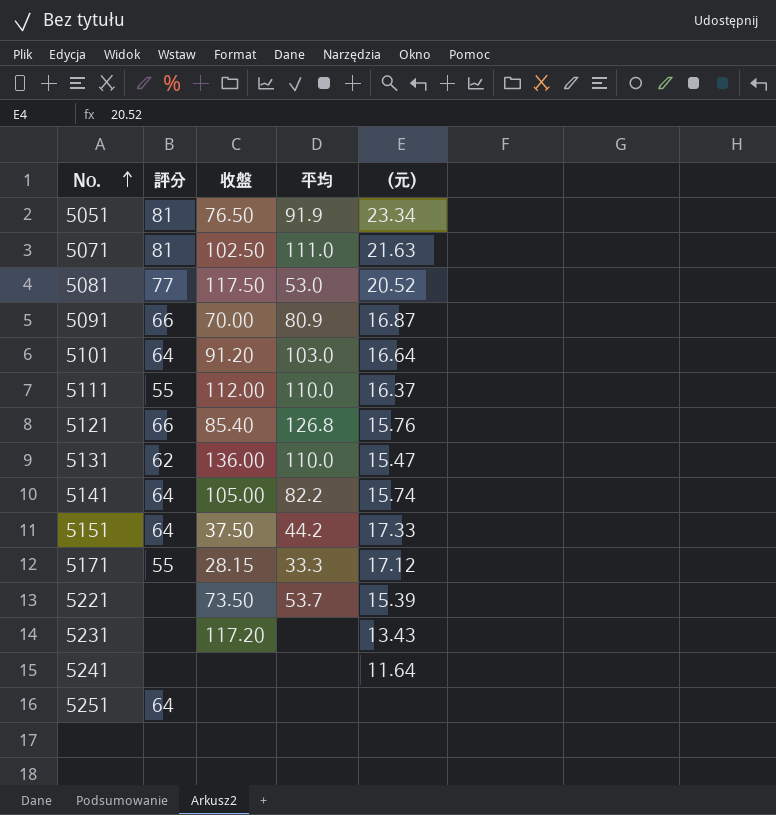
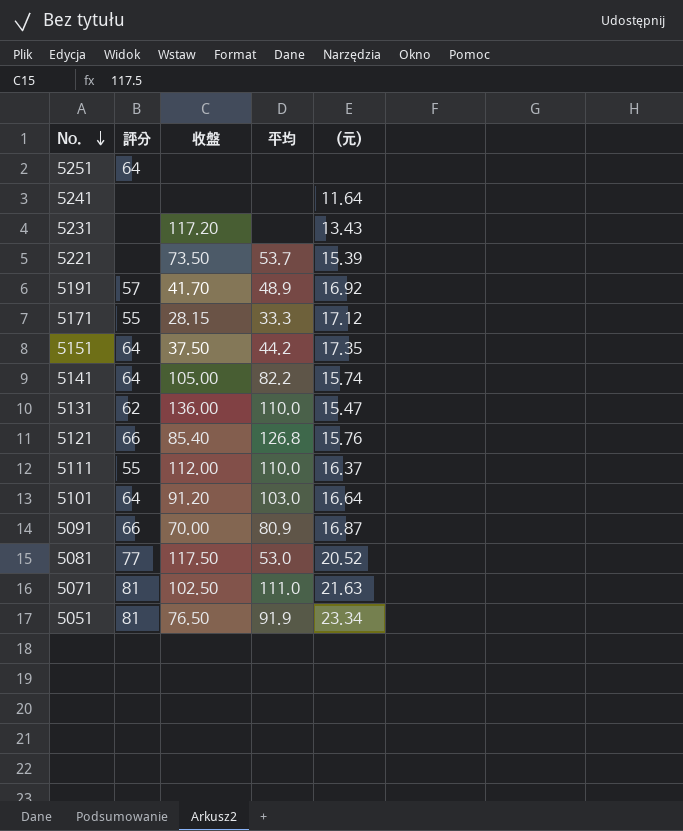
row order: No. ascending -> No. descending
row 5191: none -> 57 | 41.70 | 48.9 | 16.92
5151 | (元): 17.33 -> 17.35

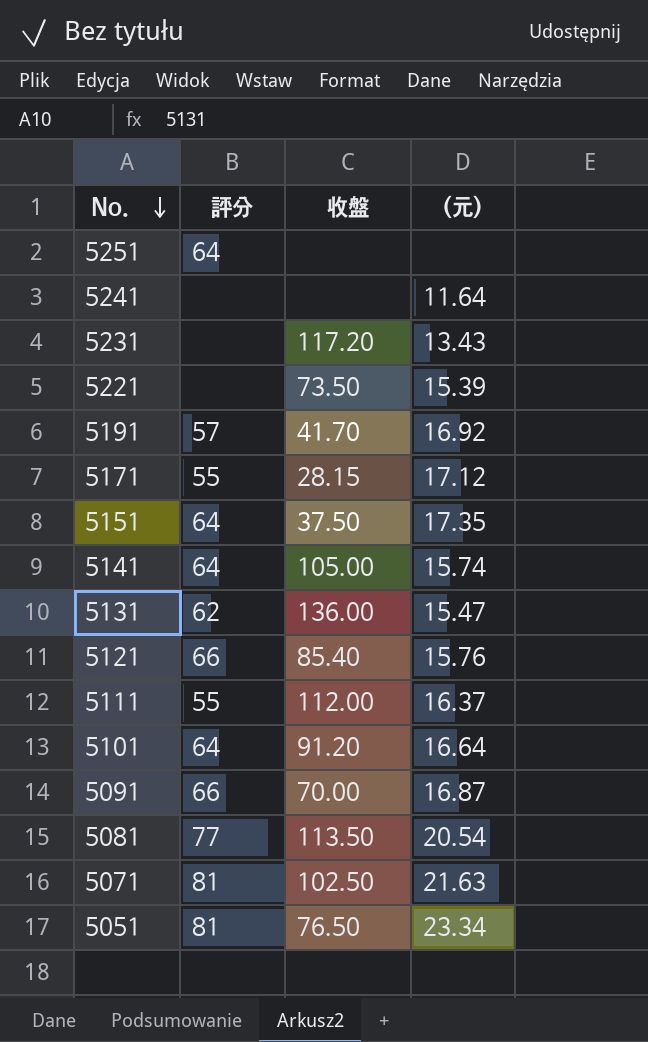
column 平均 | position: 4 -> none
5081 | 收盤: 117.50 -> 113.50
5081 | (元): 20.52 -> 20.54

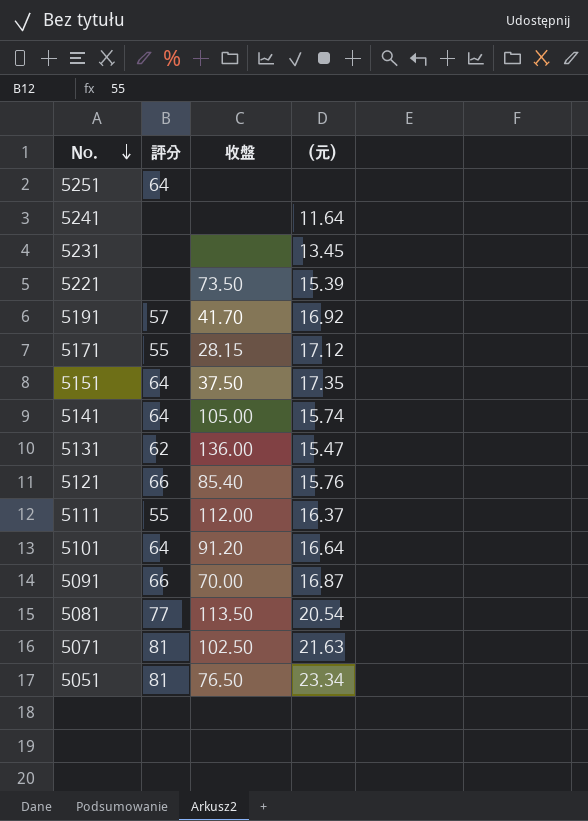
5231 | 收盤: 117.20 -> none
5231 | (元): 13.43 -> 13.45

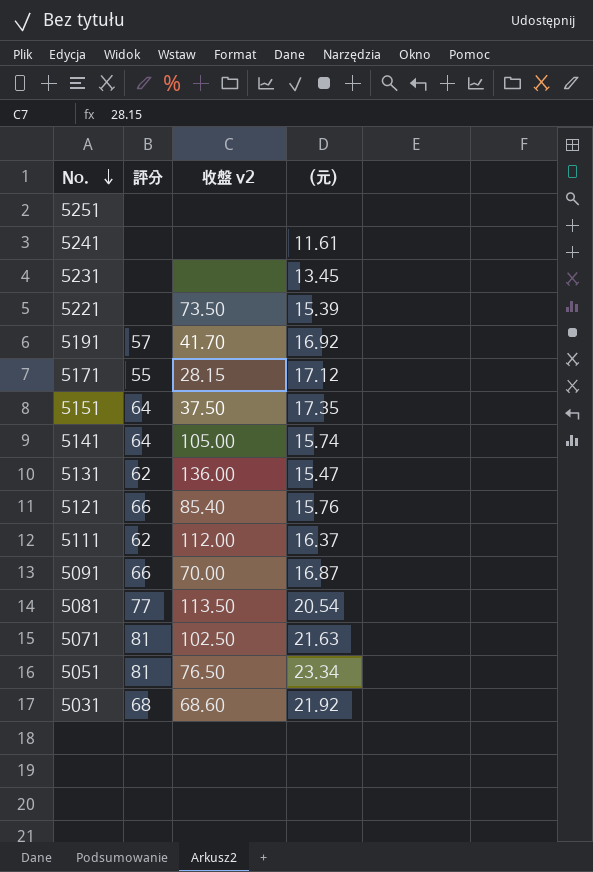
column name: 收盤 -> 收盤 v2
row 5101: 64 | 91.20 | 16.64 -> none
5251 | 評分: 64 -> none
5241 | (元): 11.64 -> 11.61
5111 | 評分: 55 -> 62
row 5031: none -> 68 | 68.60 | 21.92

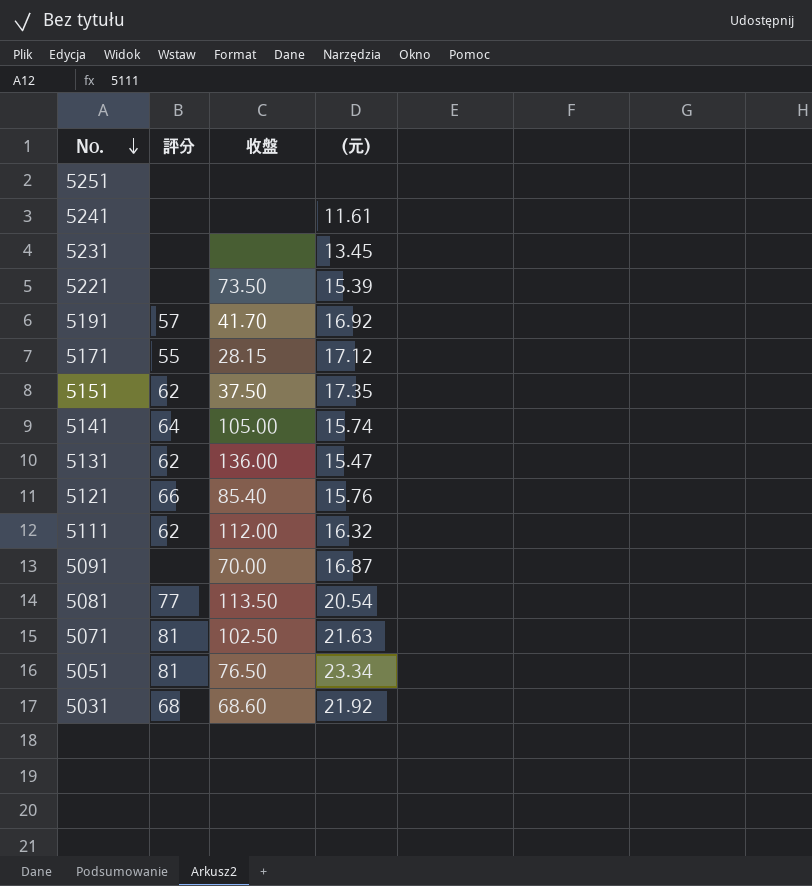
column name: 收盤 v2 -> 收盤
5151 | 評分: 64 -> 62
5111 | (元): 16.37 -> 16.32
5091 | 評分: 66 -> none

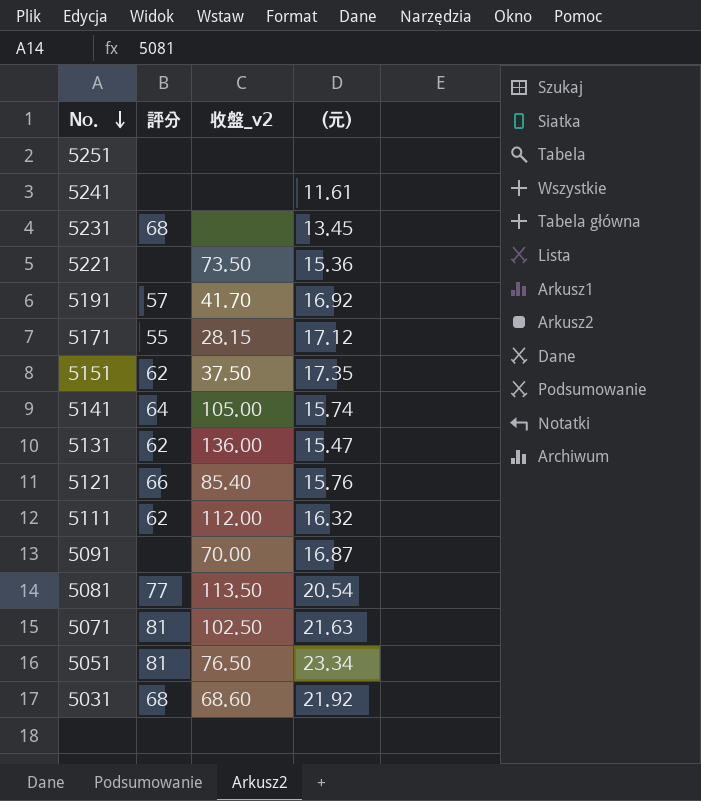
column name: 收盤 -> 收盤_v2
5231 | 評分: none -> 68
5221 | (元): 15.39 -> 15.36

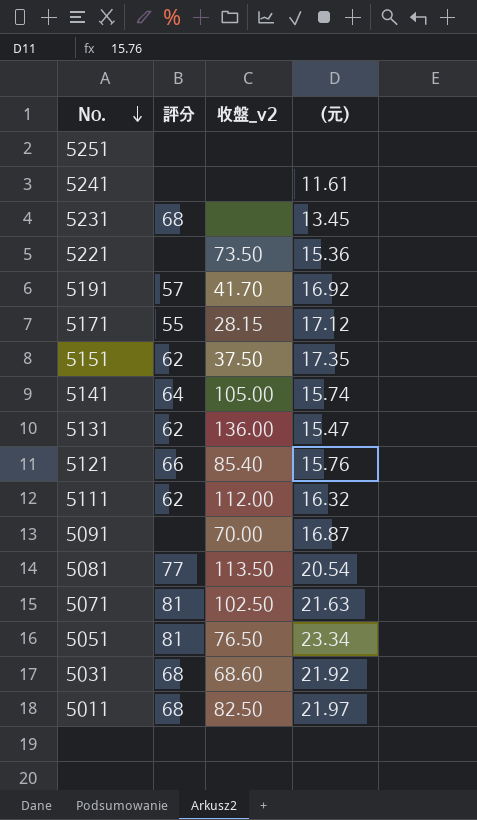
row 5011: none -> 68 | 82.50 | 21.97

